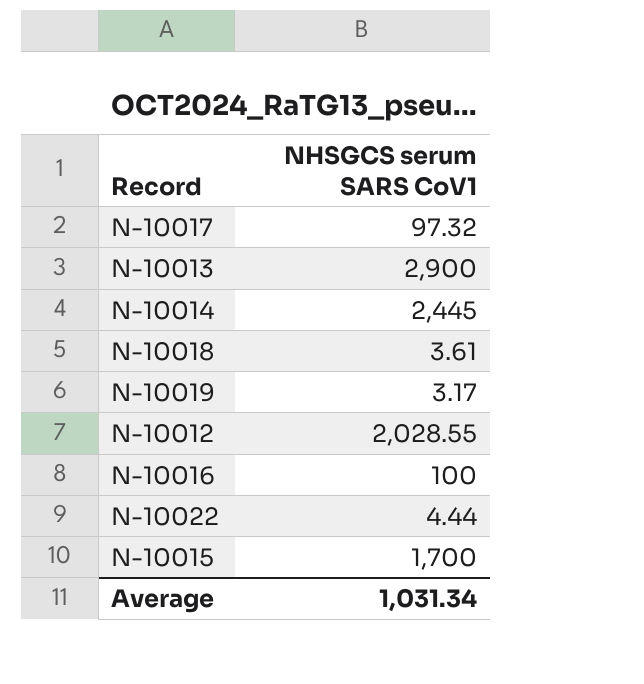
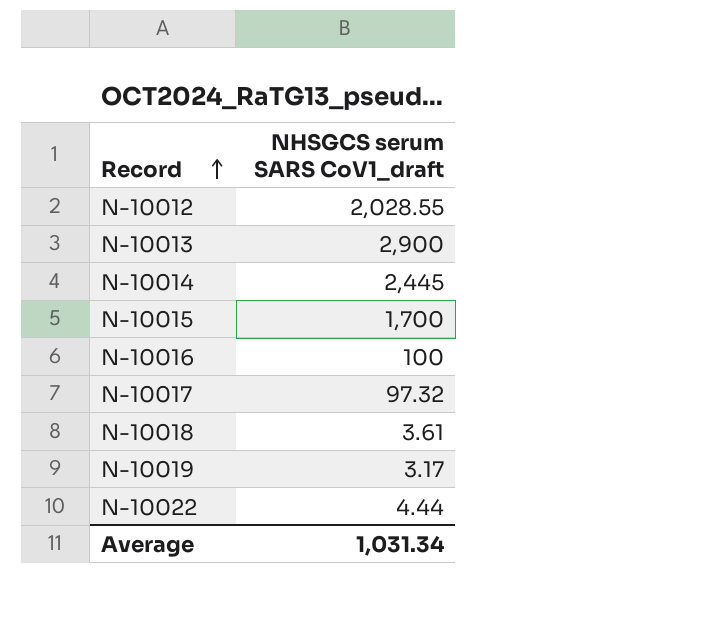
row order: none -> Record ascending
column name: NHSGCS serum SARS CoV1 -> NHSGCS serum SARS CoV1_draft

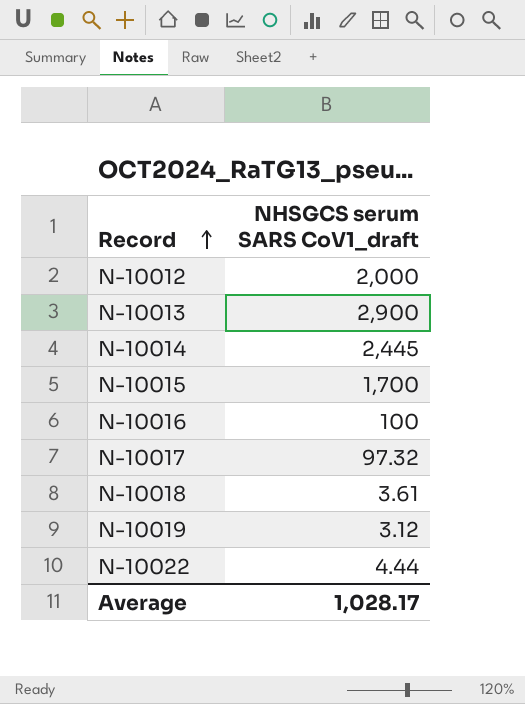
N-10012 | NHSGCS serum SARS CoV1_draft: 2,028.55 -> 2,000
N-10019 | NHSGCS serum SARS CoV1_draft: 3.17 -> 3.12
Average | NHSGCS serum SARS CoV1_draft: 1,031.34 -> 1,028.17

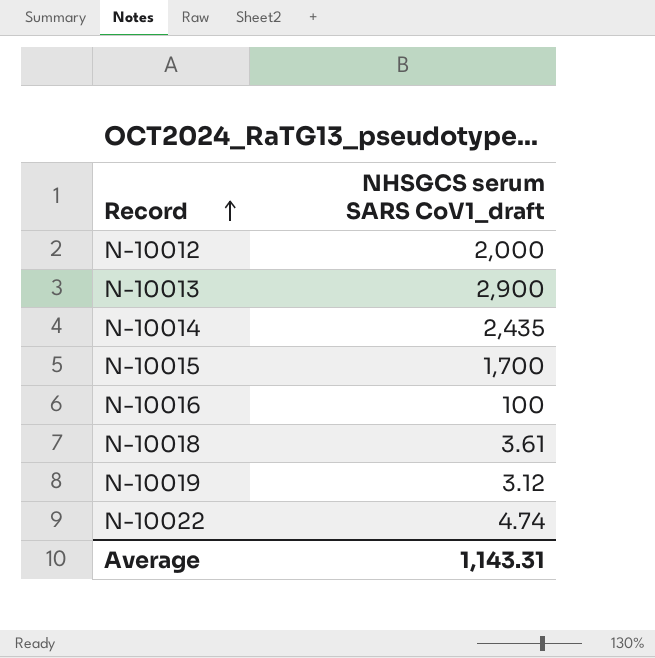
row N-10017: 97.32 -> none
N-10014 | NHSGCS serum SARS CoV1_draft: 2,445 -> 2,435
N-10022 | NHSGCS serum SARS CoV1_draft: 4.44 -> 4.74
Average | NHSGCS serum SARS CoV1_draft: 1,028.17 -> 1,143.31

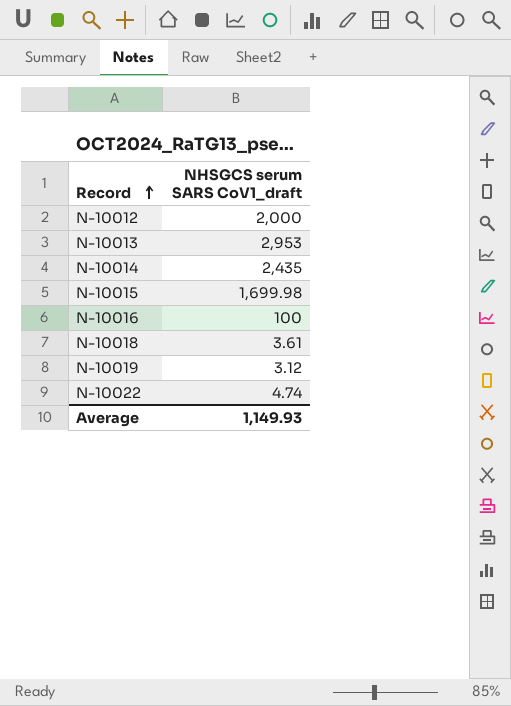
N-10013 | NHSGCS serum SARS CoV1_draft: 2,900 -> 2,953
N-10015 | NHSGCS serum SARS CoV1_draft: 1,700 -> 1,699.98
Average | NHSGCS serum SARS CoV1_draft: 1,143.31 -> 1,149.93

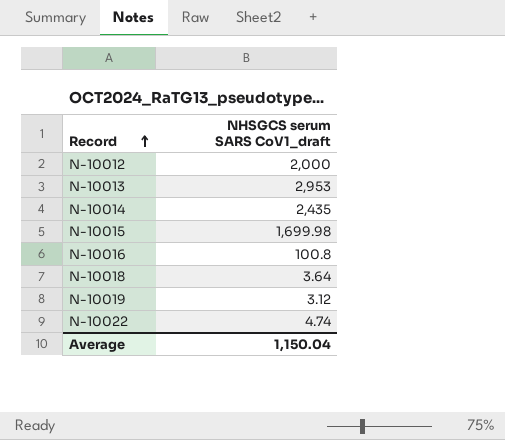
N-10016 | NHSGCS serum SARS CoV1_draft: 100 -> 100.8
N-10018 | NHSGCS serum SARS CoV1_draft: 3.61 -> 3.64
Average | NHSGCS serum SARS CoV1_draft: 1,149.93 -> 1,150.04

